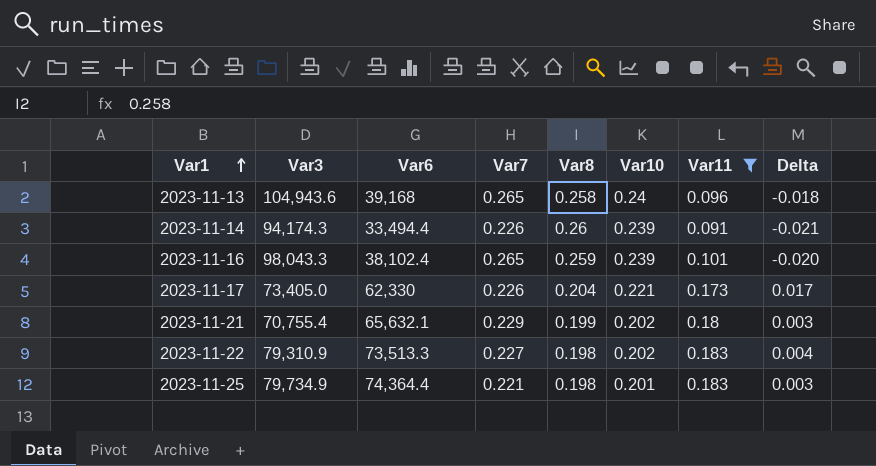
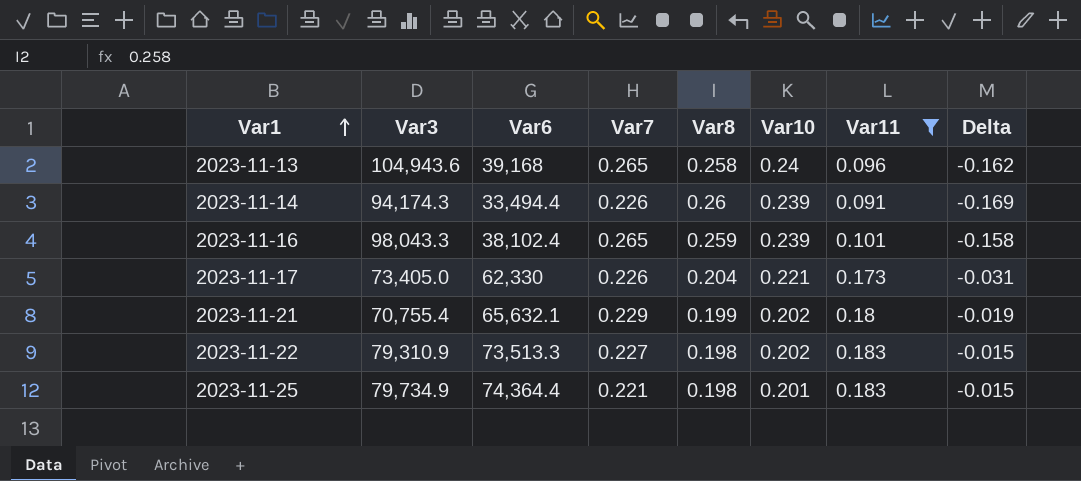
column Delta | formula: [Var10] - [Var8] -> [Var11] - [Var8]

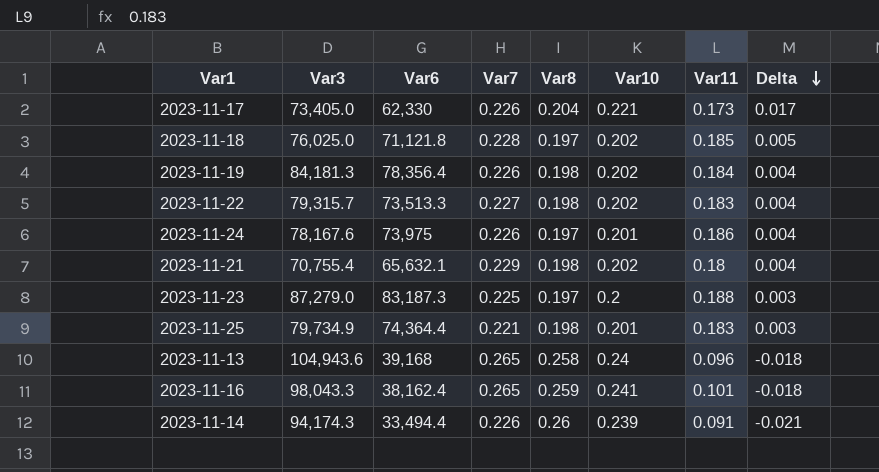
filter: Var11 <= 0.183 -> none
row order: Var1 ascending -> Delta descending
column Delta | formula: [Var11] - [Var8] -> [Var10] - [Var8]
2023-11-22 | Var3: 79,310.9 -> 79,315.7
2023-11-21 | Var8: 0.199 -> 0.198
2023-11-16 | Var6: 38,102.4 -> 38,162.4
2023-11-16 | Var10: 0.239 -> 0.241

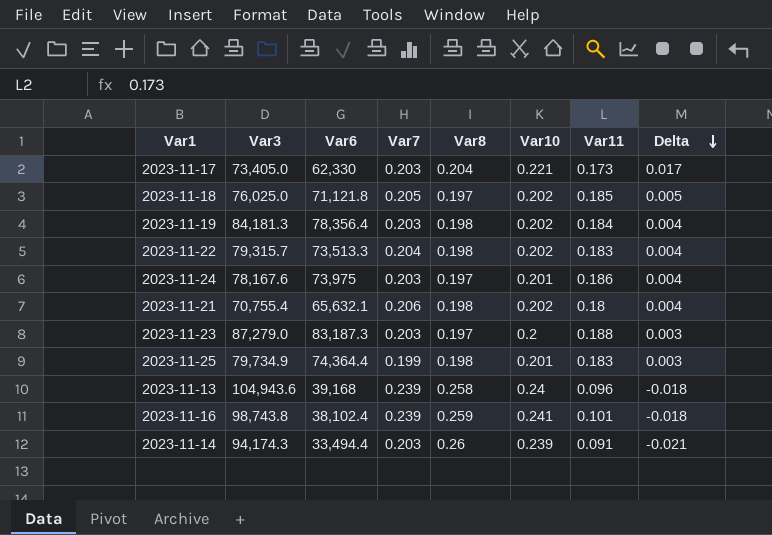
2023-11-17 | Var7: 0.226 -> 0.203
2023-11-18 | Var7: 0.228 -> 0.205
2023-11-19 | Var7: 0.226 -> 0.203
2023-11-22 | Var7: 0.227 -> 0.204
2023-11-24 | Var7: 0.226 -> 0.203
2023-11-21 | Var7: 0.229 -> 0.206
2023-11-23 | Var7: 0.225 -> 0.203
2023-11-25 | Var7: 0.221 -> 0.199
2023-11-13 | Var7: 0.265 -> 0.239
2023-11-16 | Var3: 98,043.3 -> 98,743.8
2023-11-16 | Var6: 38,162.4 -> 38,102.4
2023-11-16 | Var7: 0.265 -> 0.239
2023-11-14 | Var7: 0.226 -> 0.203

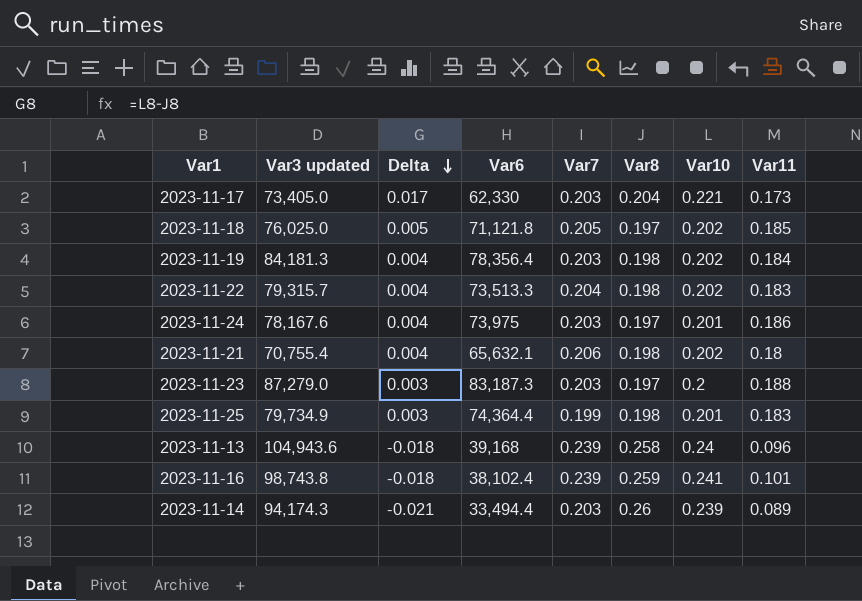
column name: Var3 -> Var3 updated
column Delta | position: 8 -> 3
2023-11-14 | Var11: 0.091 -> 0.089

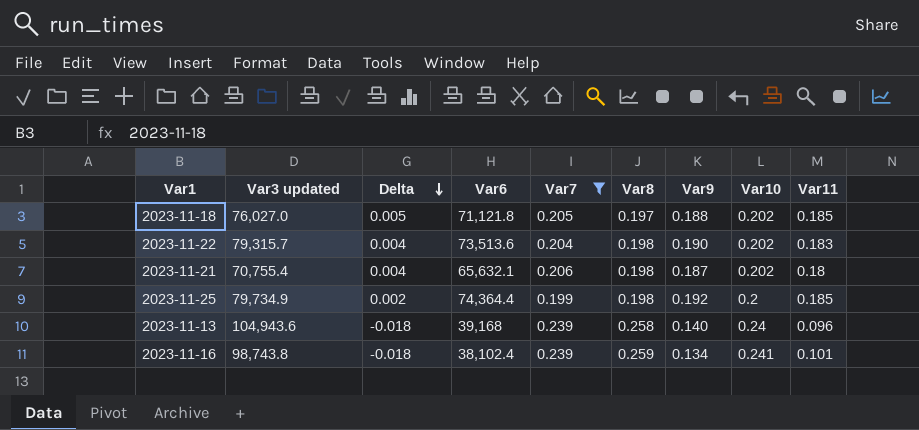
filter: none -> Var7 != 0.203
column Var9 | position: none -> 7
2023-11-18 | Var3 updated: 76,025.0 -> 76,027.0
2023-11-22 | Var6: 73,513.3 -> 73,513.6
2023-11-25 | Delta: 0.003 -> 0.002
2023-11-25 | Var10: 0.201 -> 0.2
2023-11-25 | Var11: 0.183 -> 0.185

